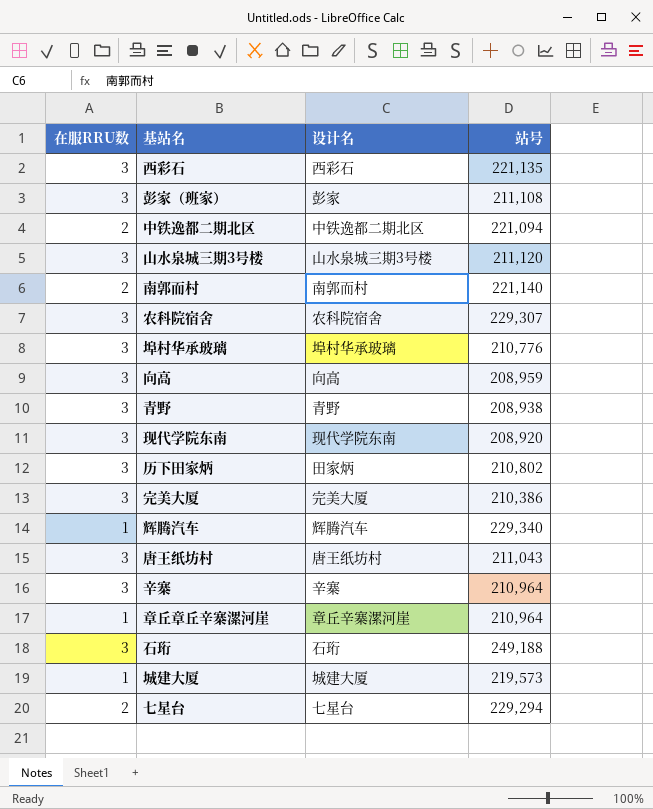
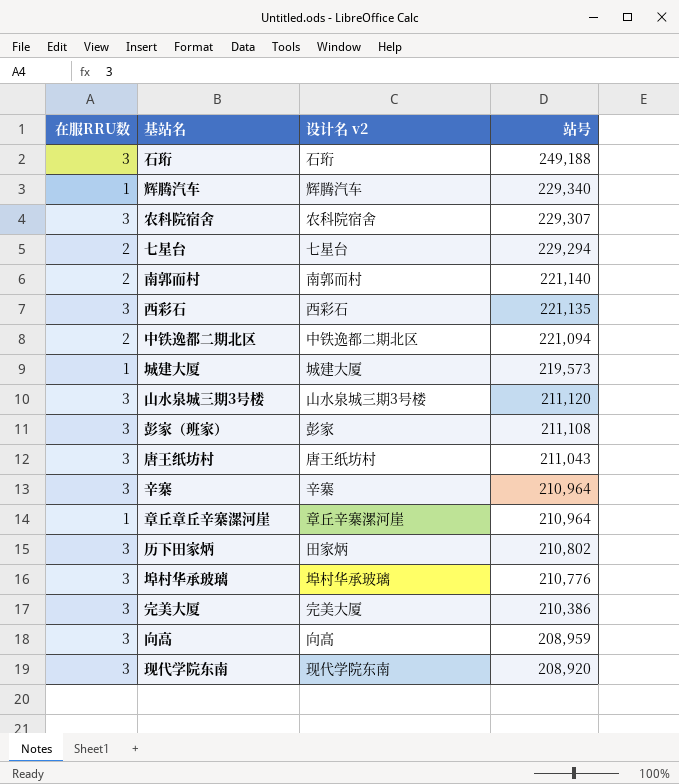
row order: none -> 站号 descending
column name: 设计名 -> 设计名 v2
row 青野: 3 | 青野 | 208,938 -> none

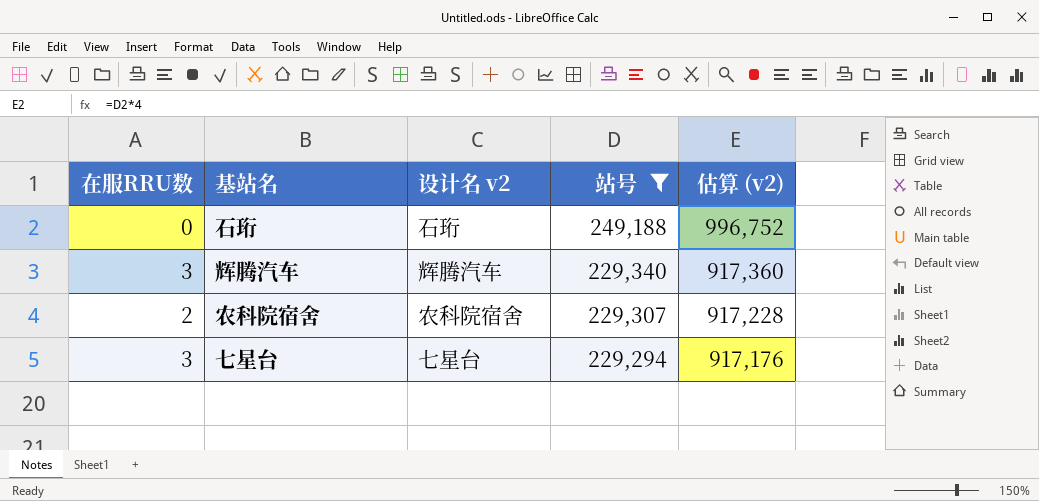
filter: none -> 站号 >= 229,294
column 估算 (v2) | formula: none -> [站号] * 4
石珩 | 在服RRU数: 3 -> 0
辉腾汽车 | 在服RRU数: 1 -> 3
农科院宿舍 | 在服RRU数: 3 -> 2
七星台 | 在服RRU数: 2 -> 3

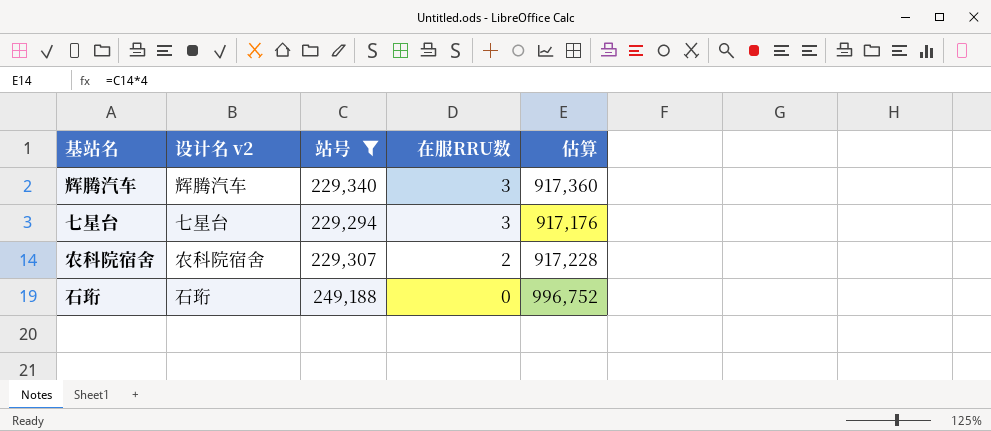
row order: 站号 descending -> 在服RRU数 descending
column 在服RRU数 | position: 1 -> 4
column name: 估算 (v2) -> 估算

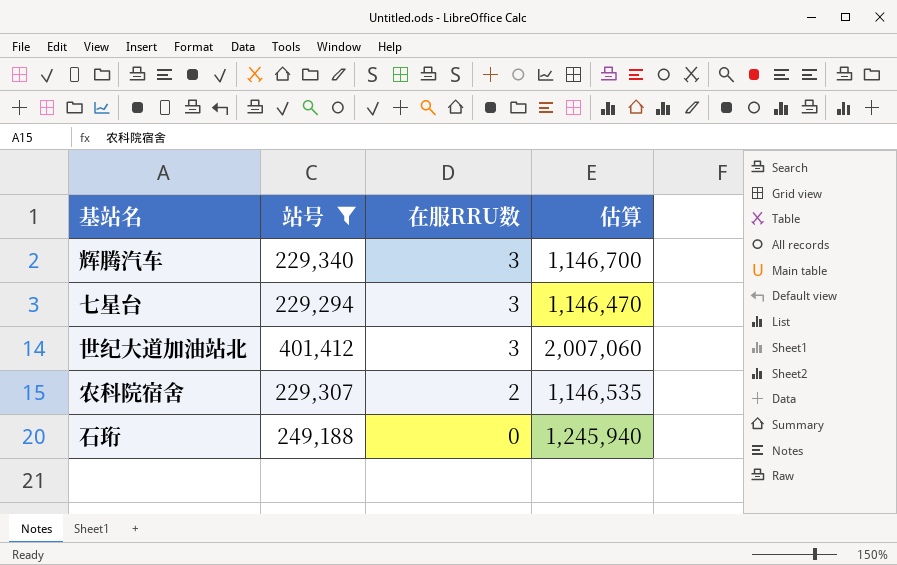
column 设计名 v2 | position: 2 -> none
column 估算 | formula: [站号] * 4 -> [站号] * 5
row 世纪大道加油站北: none -> 401,412 | 3 | 2,007,060

